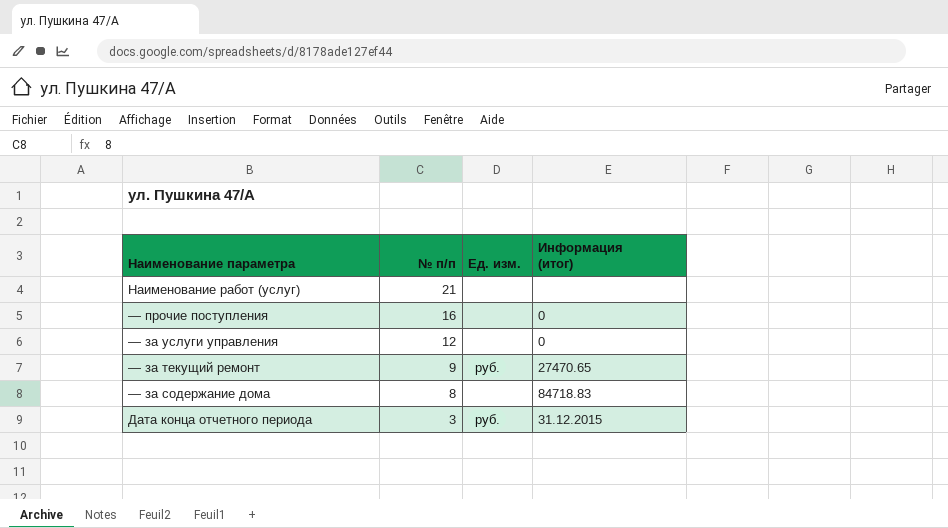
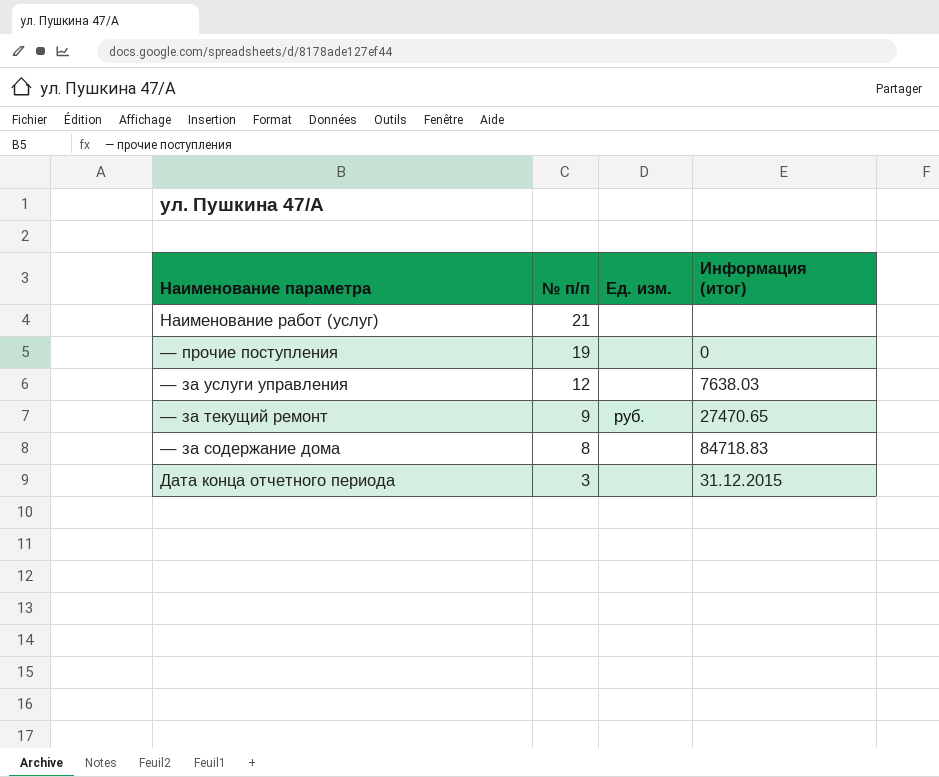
— прочие поступления | № п/п: 16 -> 19
— за услуги управления | Информация (итог): 0 -> 7638.03
Дата конца отчетного периода | Ед. изм.: руб. -> none

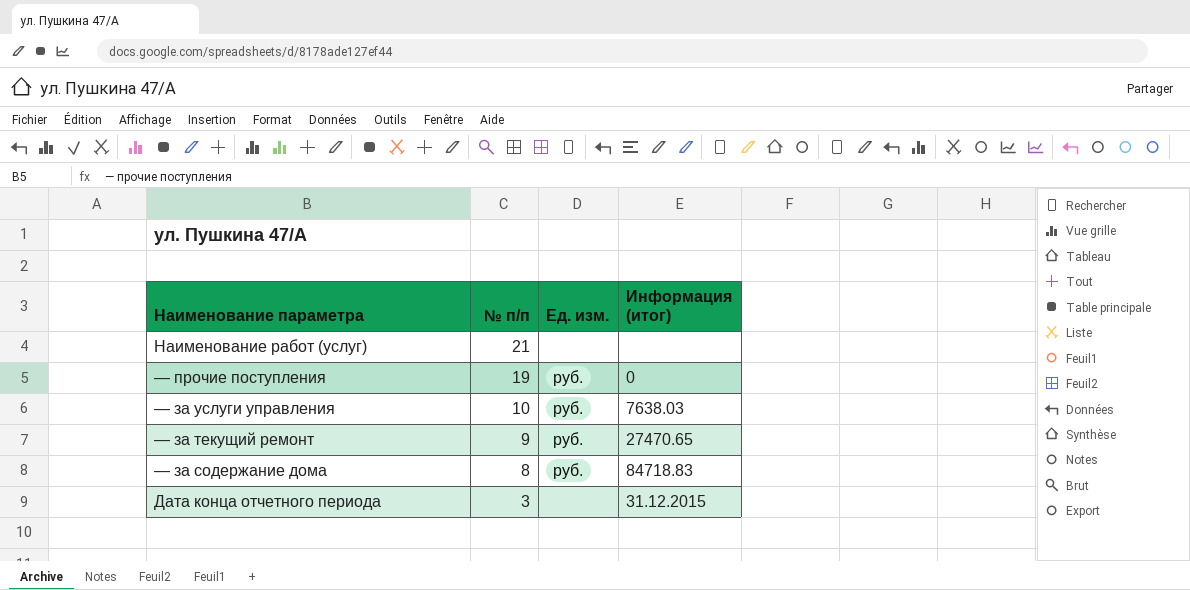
— прочие поступления | Ед. изм.: none -> руб.
— за услуги управления | № п/п: 12 -> 10
— за услуги управления | Ед. изм.: none -> руб.
— за содержание дома | Ед. изм.: none -> руб.

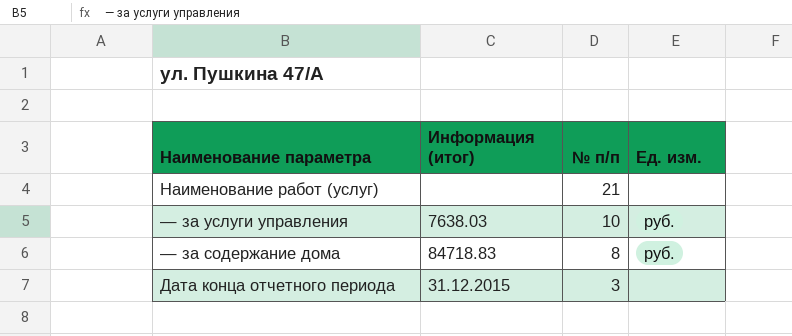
column Информация (итог) | position: 4 -> 2
row — прочие поступления: 19 | руб. | 0 -> none
row — за текущий ремонт: 9 | руб. | 27470.65 -> none

